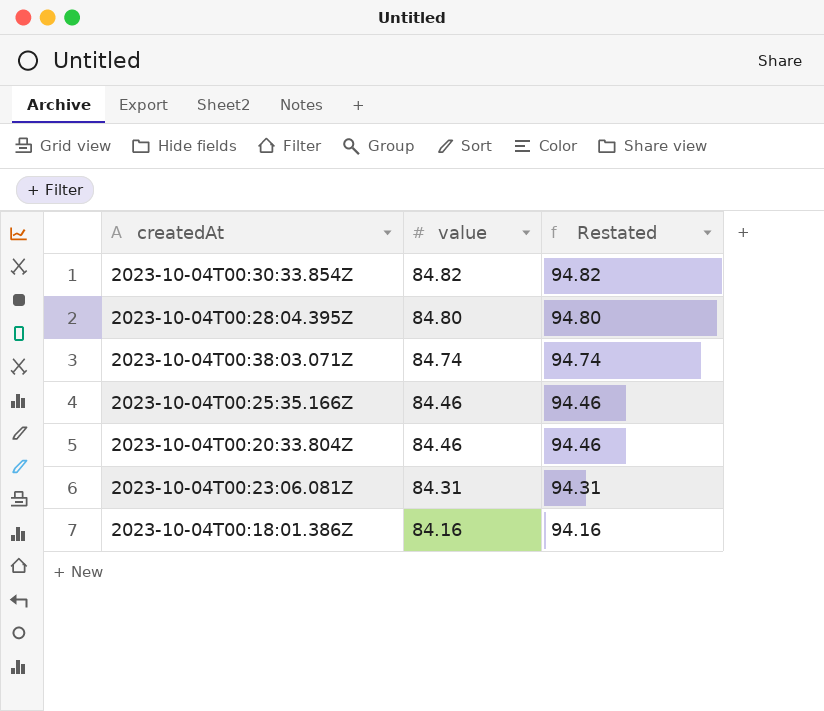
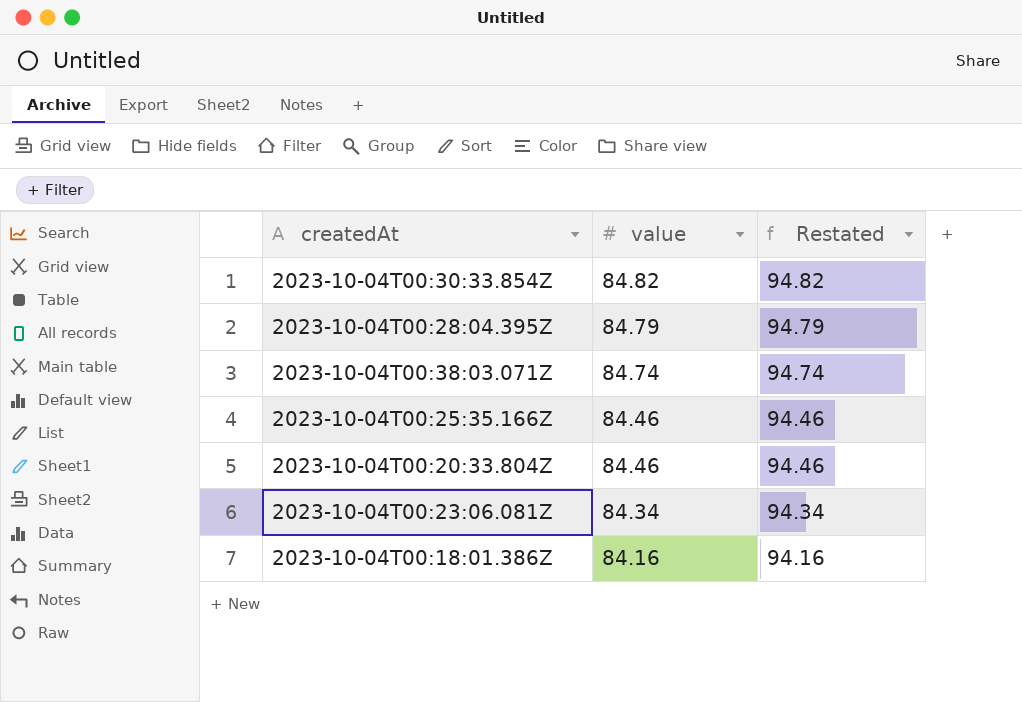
2023-10-04T00:28:04.395Z | value: 84.80 -> 84.79
2023-10-04T00:28:04.395Z | Restated: 94.80 -> 94.79
2023-10-04T00:23:06.081Z | value: 84.31 -> 84.34
2023-10-04T00:23:06.081Z | Restated: 94.31 -> 94.34

